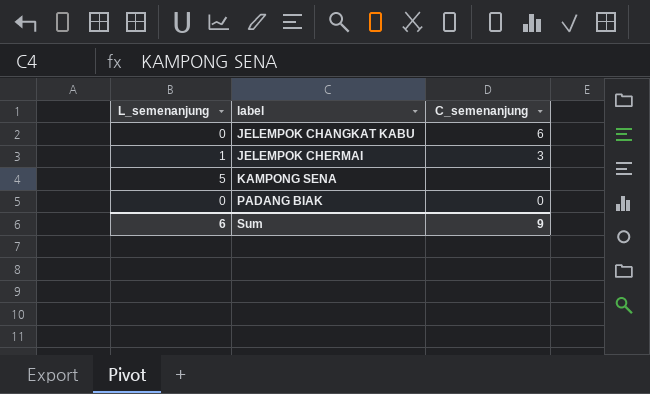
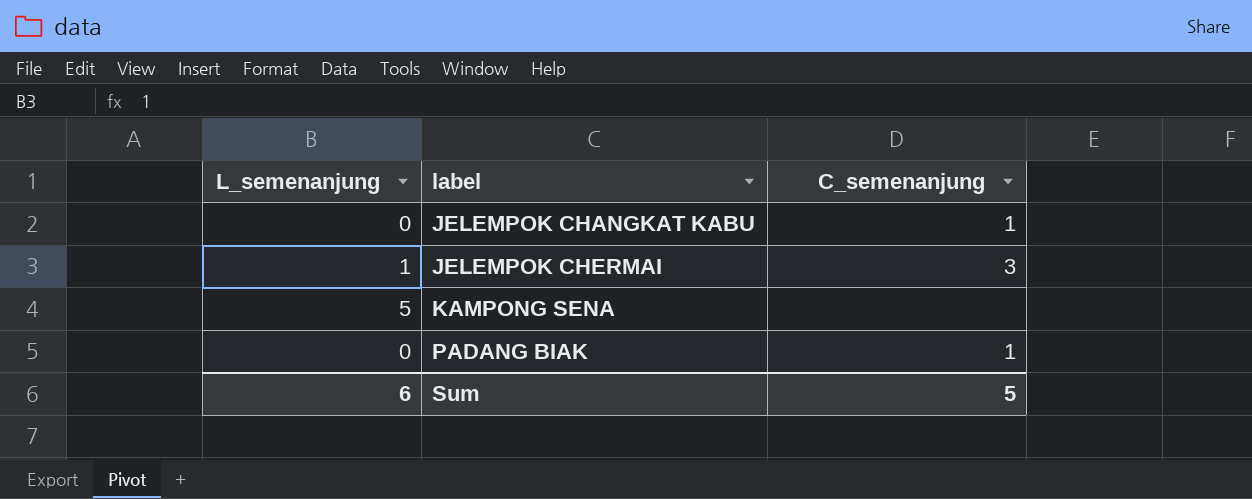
JELEMPOK CHANGKAT KABU | C_semenanjung: 6 -> 1
PADANG BIAK | C_semenanjung: 0 -> 1
Sum | C_semenanjung: 9 -> 5

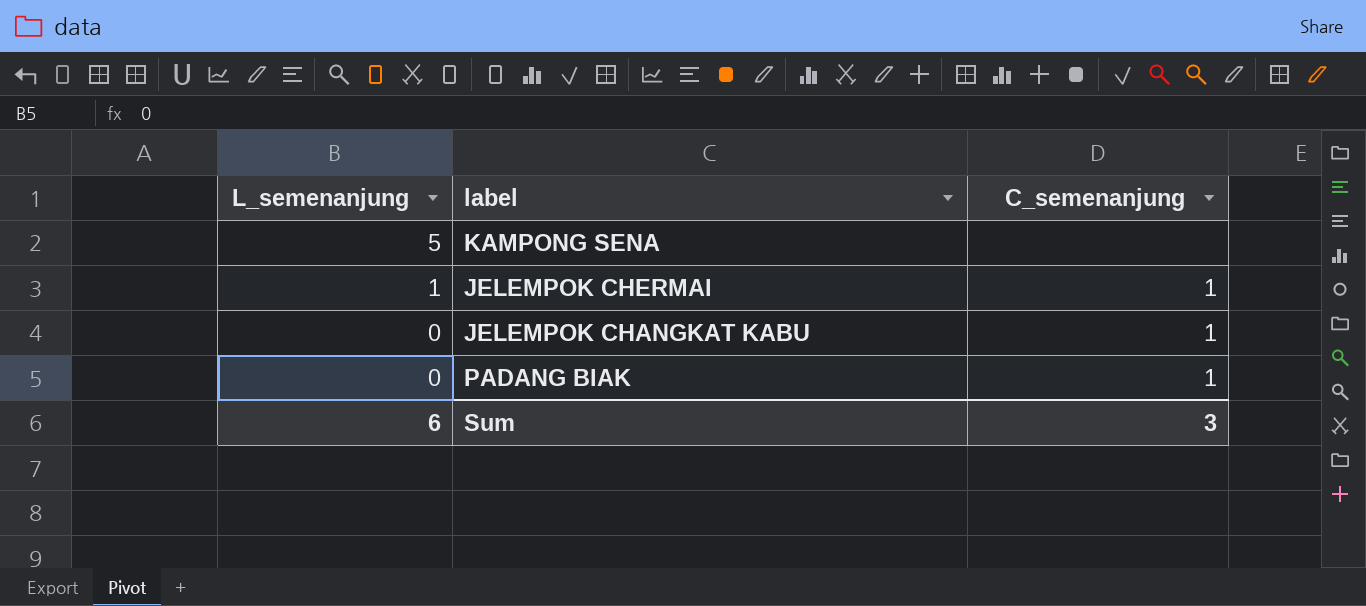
row order: label ascending -> L_semenanjung descending
JELEMPOK CHERMAI | C_semenanjung: 3 -> 1
Sum | C_semenanjung: 5 -> 3

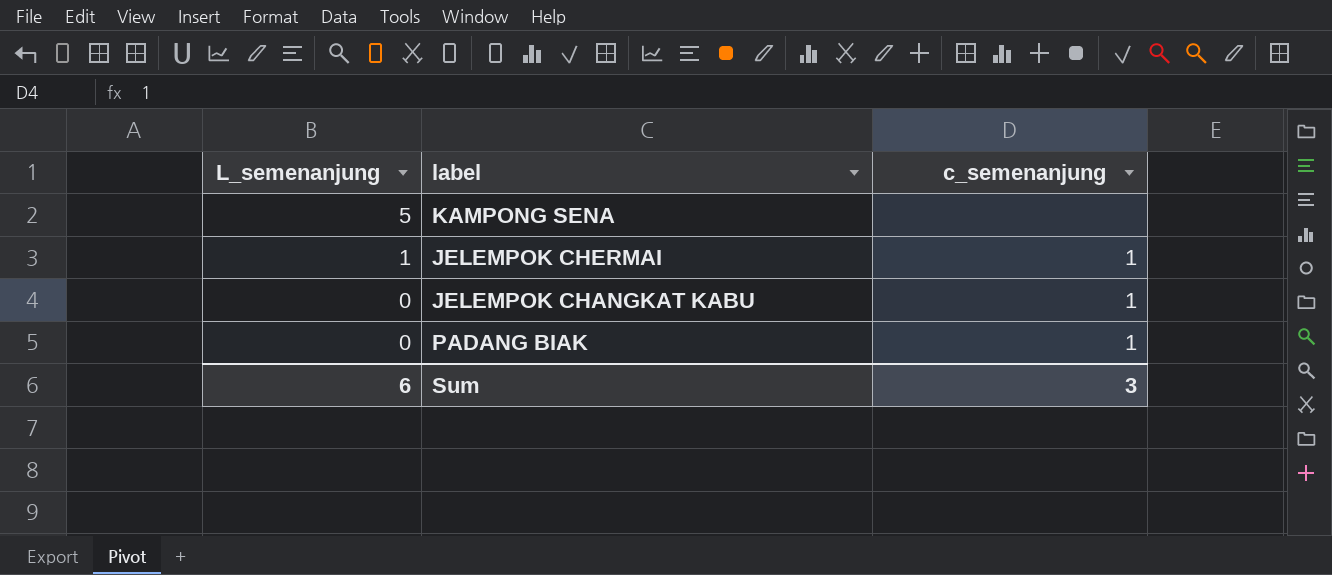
column name: C_semenanjung -> c_semenanjung

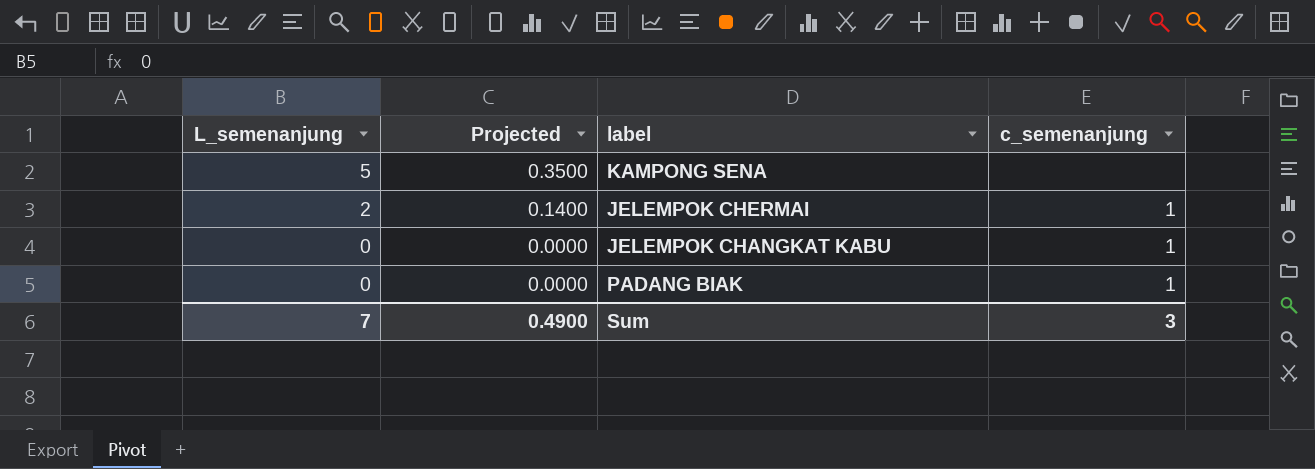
column Projected | formula: none -> [L_semenanjung] * 0.07
JELEMPOK CHERMAI | L_semenanjung: 1 -> 2
Sum | L_semenanjung: 6 -> 7

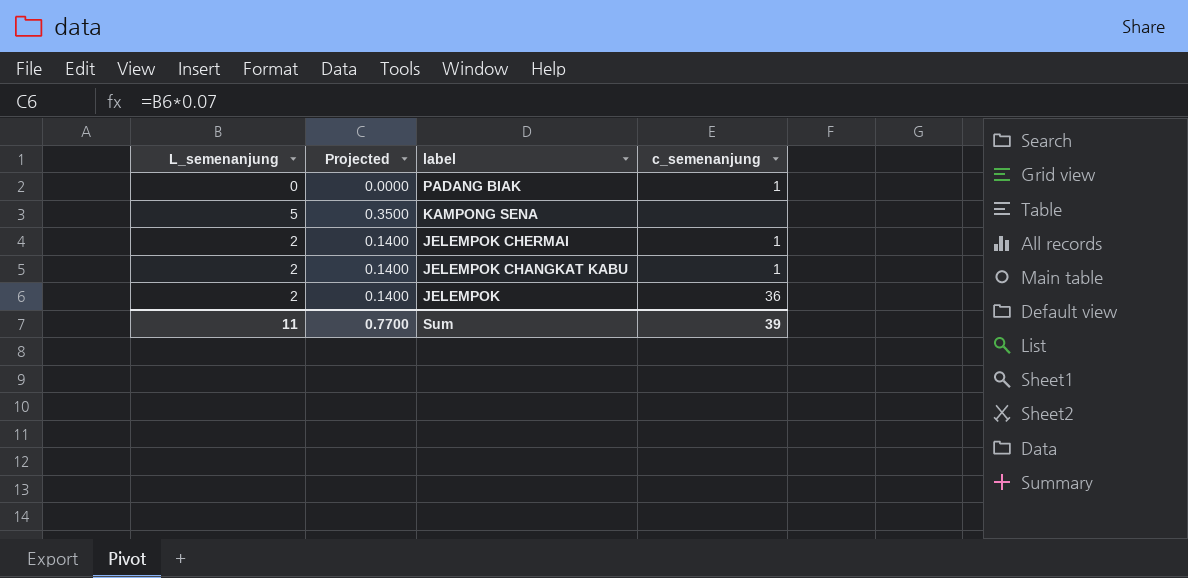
row order: L_semenanjung descending -> label descending
JELEMPOK CHANGKAT KABU | L_semenanjung: 0 -> 2
JELEMPOK CHANGKAT KABU | Projected: 0.0000 -> 0.1400
row JELEMPOK: none -> 2 | 0.1400 | 36
Sum | L_semenanjung: 7 -> 11
Sum | Projected: 0.4900 -> 0.7700
Sum | c_semenanjung: 3 -> 39

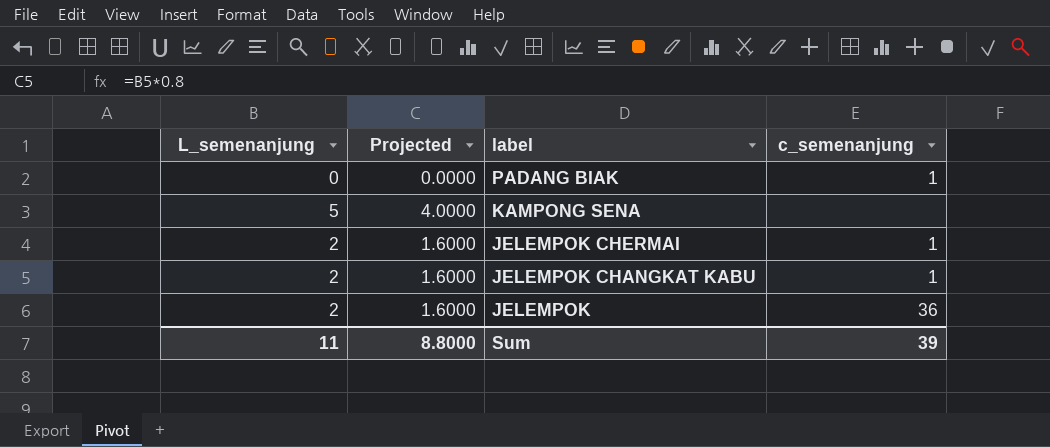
column Projected | formula: [L_semenanjung] * 0.07 -> [L_semenanjung] * 0.8
Sum | Projected: 0.7700 -> 8.8000

